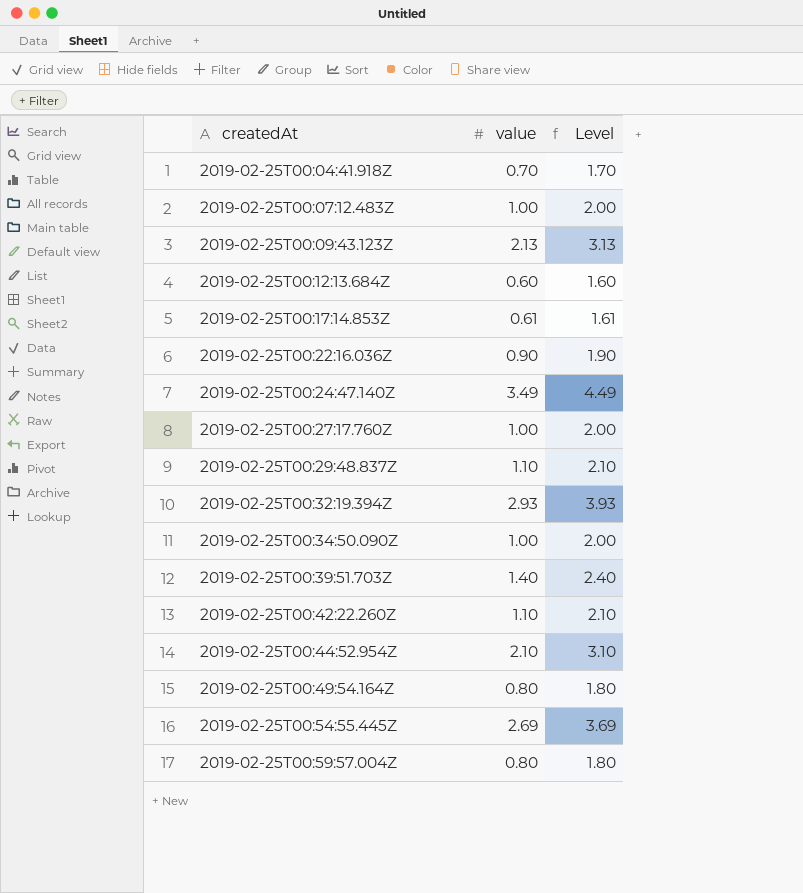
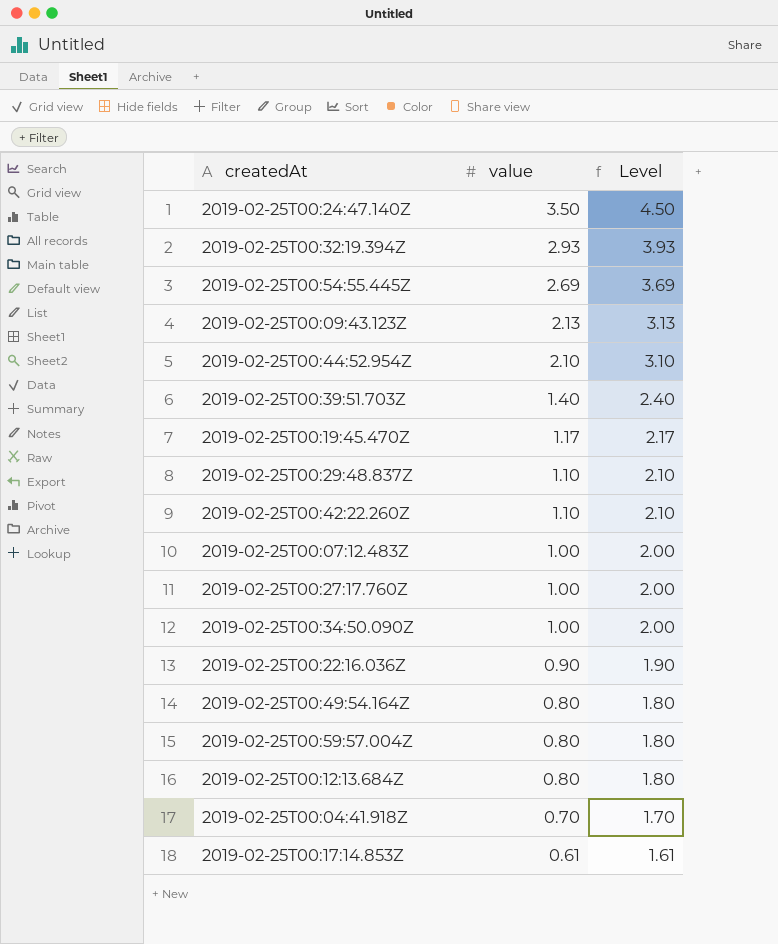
row order: createdAt ascending -> value descending
2019-02-25T00:24:47.140Z | value: 3.49 -> 3.50
2019-02-25T00:24:47.140Z | Level: 4.49 -> 4.50
row 2019-02-25T00:19:45.470Z: none -> 1.17 | 2.17
2019-02-25T00:12:13.684Z | value: 0.60 -> 0.80
2019-02-25T00:12:13.684Z | Level: 1.60 -> 1.80

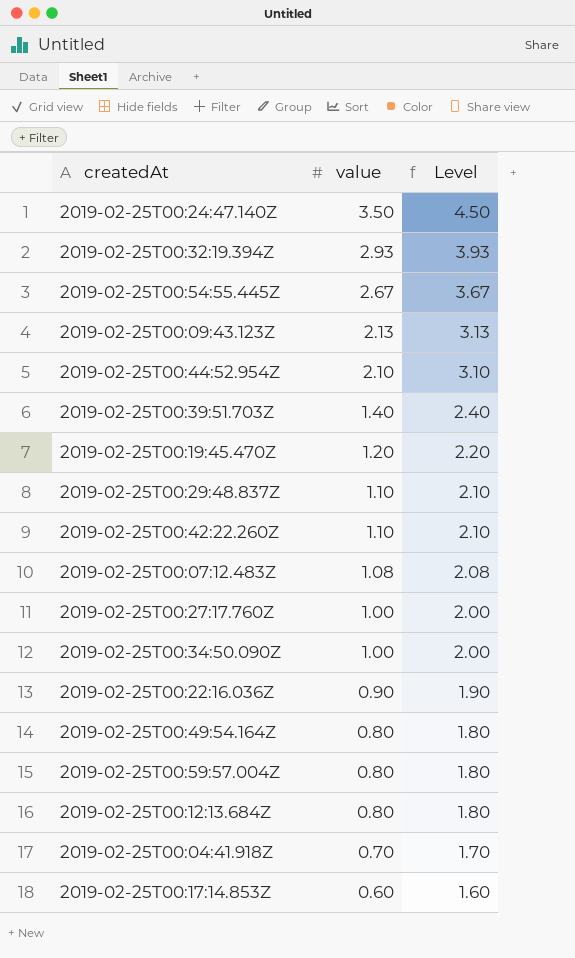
2019-02-25T00:54:55.445Z | value: 2.69 -> 2.67
2019-02-25T00:54:55.445Z | Level: 3.69 -> 3.67
2019-02-25T00:19:45.470Z | value: 1.17 -> 1.20
2019-02-25T00:19:45.470Z | Level: 2.17 -> 2.20
2019-02-25T00:07:12.483Z | value: 1.00 -> 1.08
2019-02-25T00:07:12.483Z | Level: 2.00 -> 2.08
2019-02-25T00:17:14.853Z | value: 0.61 -> 0.60
2019-02-25T00:17:14.853Z | Level: 1.61 -> 1.60

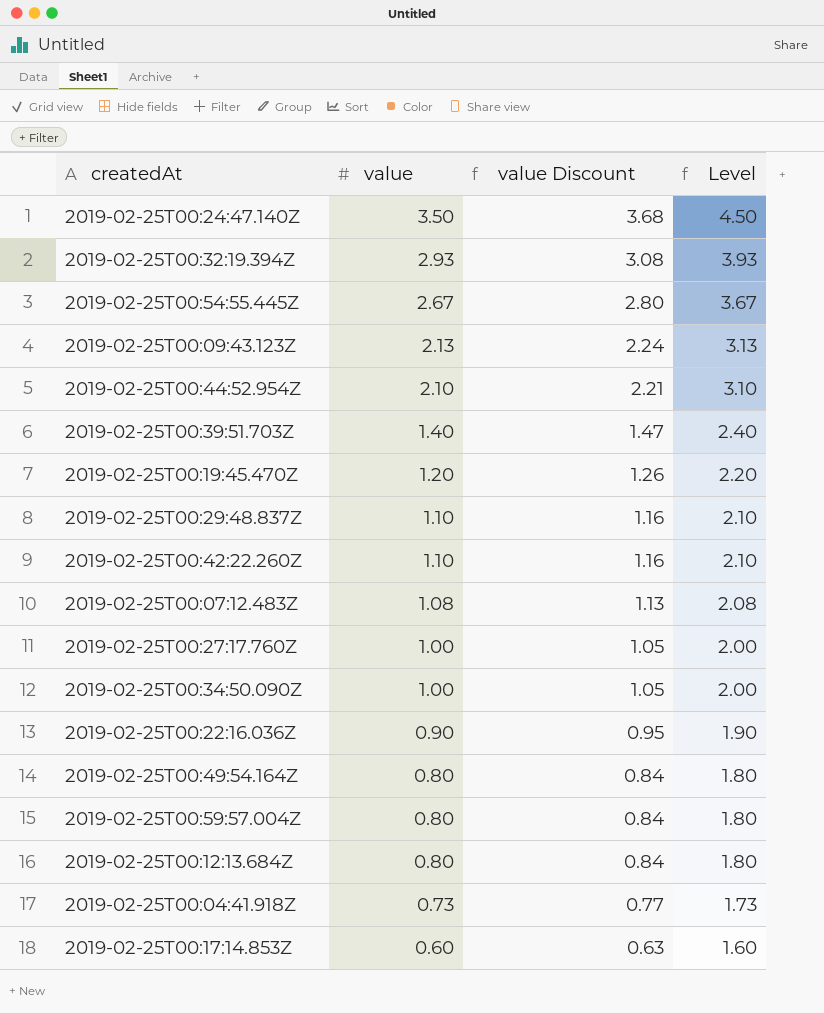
column value Discount | formula: none -> [value] * 1.05
2019-02-25T00:04:41.918Z | value: 0.70 -> 0.73
2019-02-25T00:04:41.918Z | Level: 1.70 -> 1.73

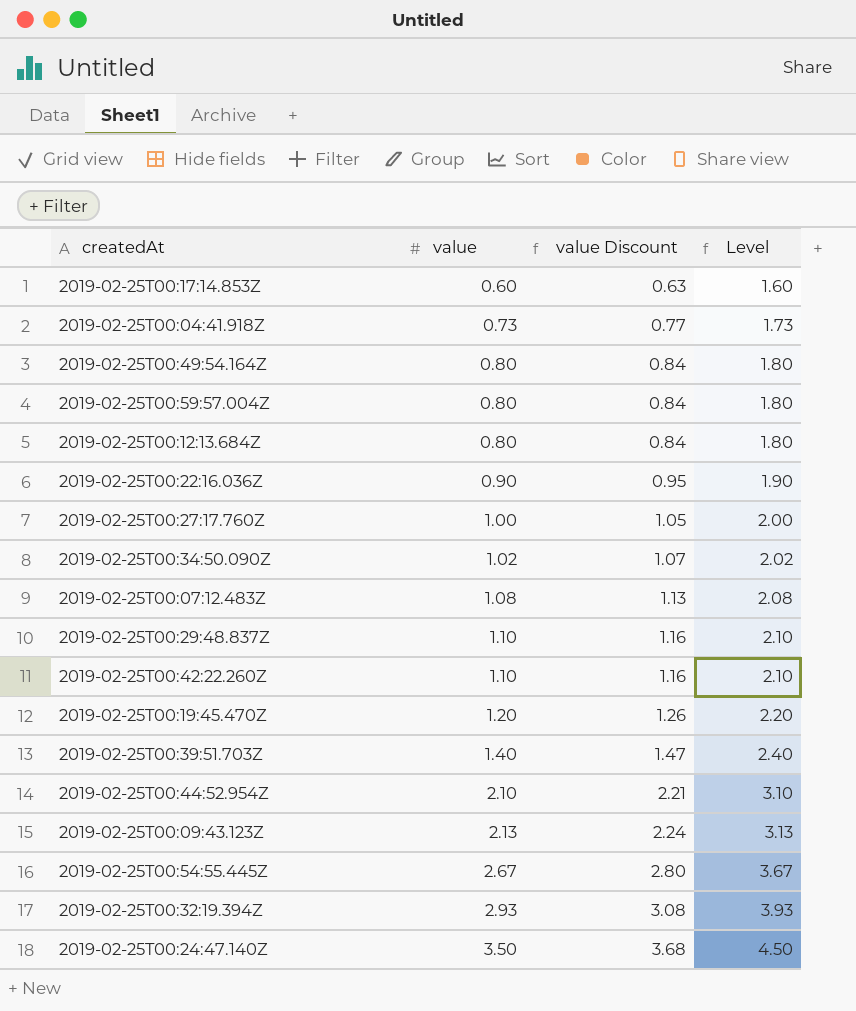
row order: value descending -> value ascending
2019-02-25T00:34:50.090Z | value: 1.00 -> 1.02
2019-02-25T00:34:50.090Z | value Discount: 1.05 -> 1.07
2019-02-25T00:34:50.090Z | Level: 2.00 -> 2.02

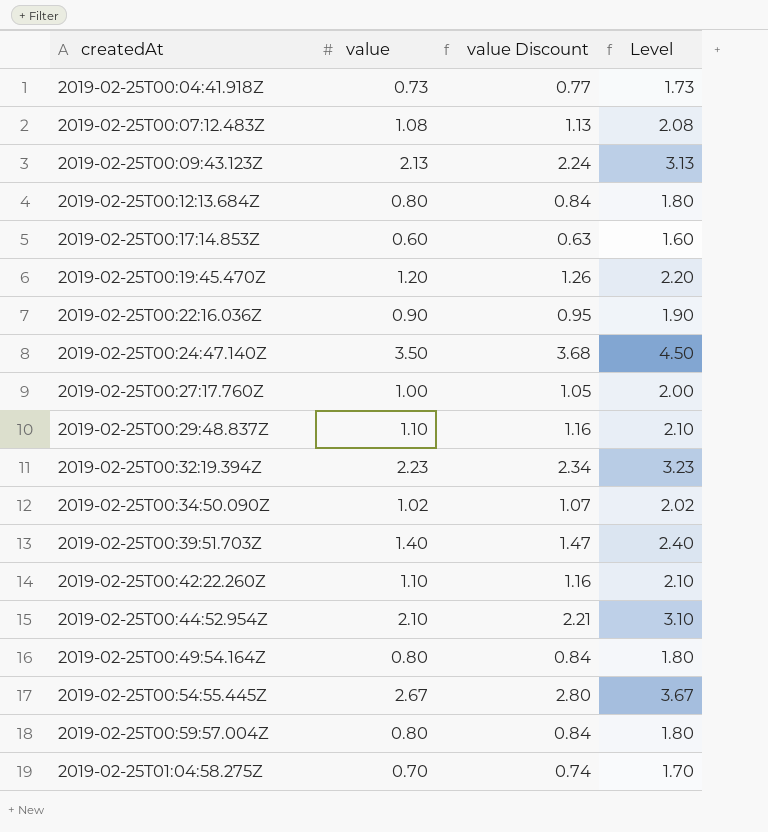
row order: value ascending -> createdAt ascending
2019-02-25T00:32:19.394Z | value: 2.93 -> 2.23
2019-02-25T00:32:19.394Z | value Discount: 3.08 -> 2.34
2019-02-25T00:32:19.394Z | Level: 3.93 -> 3.23
row 2019-02-25T01:04:58.275Z: none -> 0.70 | 0.74 | 1.70

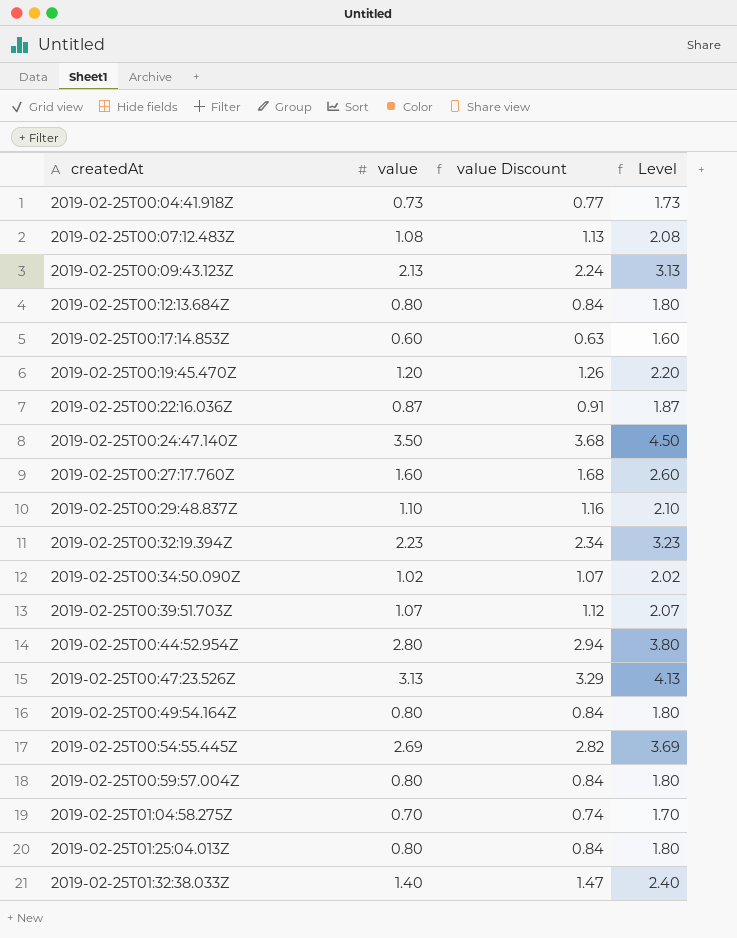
row 2019-02-25T00:42:22.260Z: 1.10 | 1.16 | 2.10 -> none
2019-02-25T00:22:16.036Z | value: 0.90 -> 0.87
2019-02-25T00:22:16.036Z | value Discount: 0.95 -> 0.91
2019-02-25T00:22:16.036Z | Level: 1.90 -> 1.87
2019-02-25T00:27:17.760Z | value: 1.00 -> 1.60
2019-02-25T00:27:17.760Z | value Discount: 1.05 -> 1.68
2019-02-25T00:27:17.760Z | Level: 2.00 -> 2.60
2019-02-25T00:39:51.703Z | value: 1.40 -> 1.07
2019-02-25T00:39:51.703Z | value Discount: 1.47 -> 1.12
2019-02-25T00:39:51.703Z | Level: 2.40 -> 2.07
2019-02-25T00:44:52.954Z | value: 2.10 -> 2.80
2019-02-25T00:44:52.954Z | value Discount: 2.21 -> 2.94
2019-02-25T00:44:52.954Z | Level: 3.10 -> 3.80
row 2019-02-25T00:47:23.526Z: none -> 3.13 | 3.29 | 4.13
2019-02-25T00:54:55.445Z | value: 2.67 -> 2.69
2019-02-25T00:54:55.445Z | value Discount: 2.80 -> 2.82
2019-02-25T00:54:55.445Z | Level: 3.67 -> 3.69
row 2019-02-25T01:25:04.013Z: none -> 0.80 | 0.84 | 1.80
row 2019-02-25T01:32:38.033Z: none -> 1.40 | 1.47 | 2.40

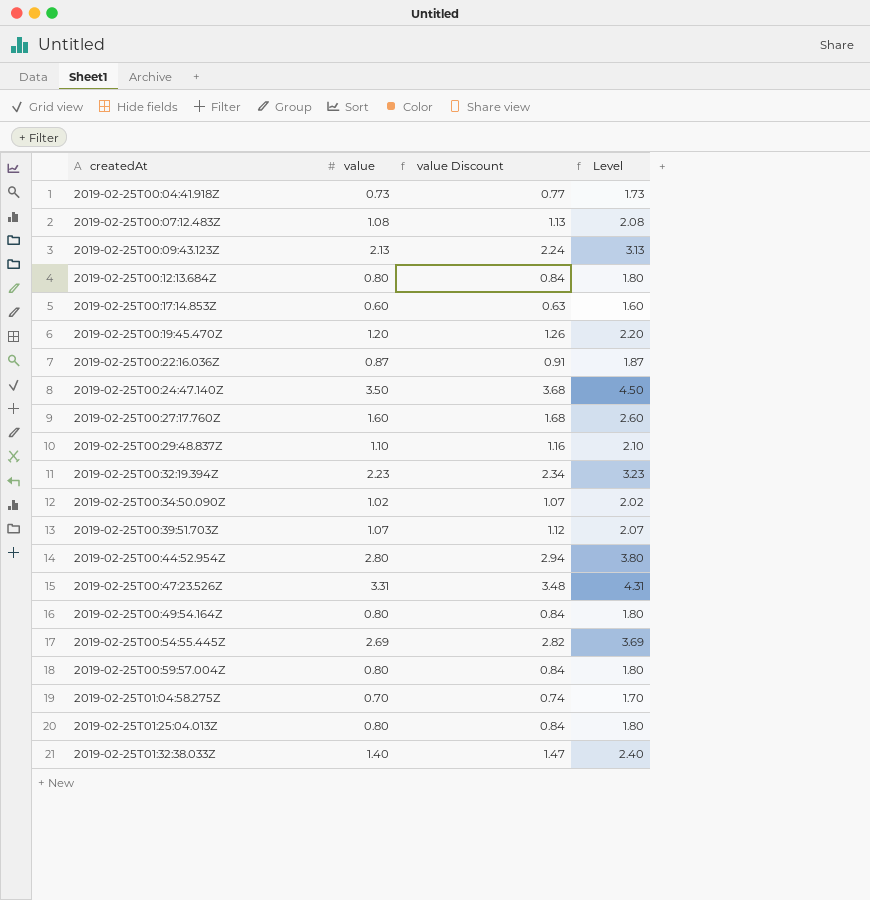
2019-02-25T00:47:23.526Z | value: 3.13 -> 3.31
2019-02-25T00:47:23.526Z | value Discount: 3.29 -> 3.48
2019-02-25T00:47:23.526Z | Level: 4.13 -> 4.31

